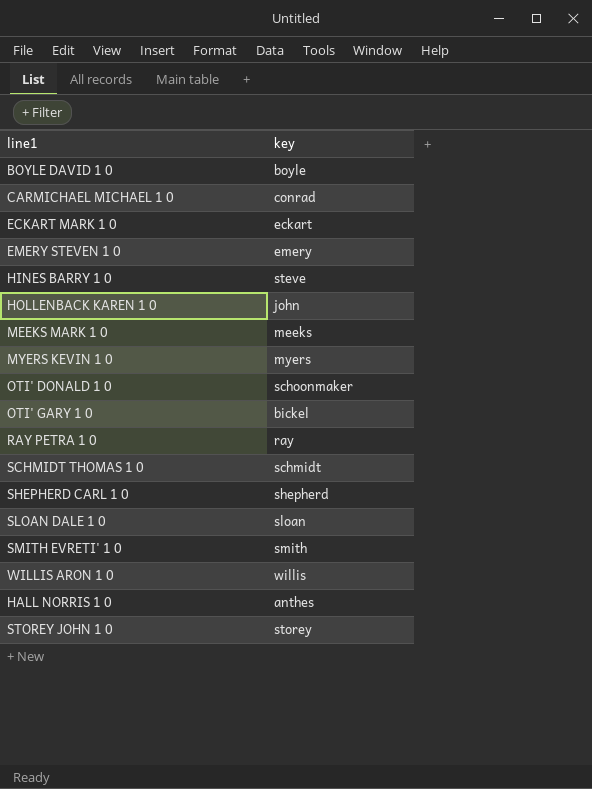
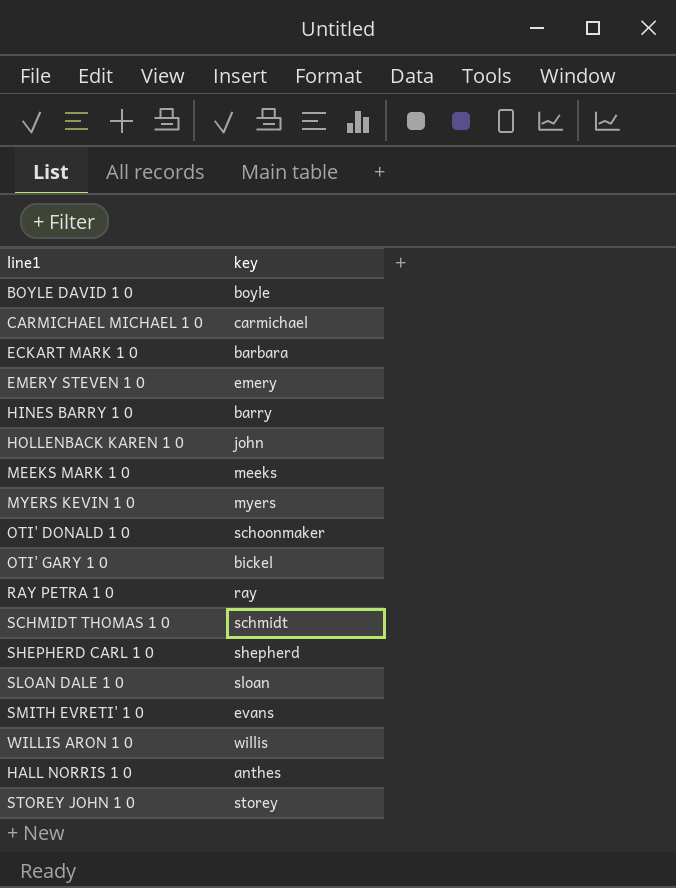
CARMICHAEL MICHAEL 1 0 | key: conrad -> carmichael
ECKART MARK 1 0 | key: eckart -> barbara
HINES BARRY 1 0 | key: steve -> barry
SMITH EVRETI' 1 0 | key: smith -> evans

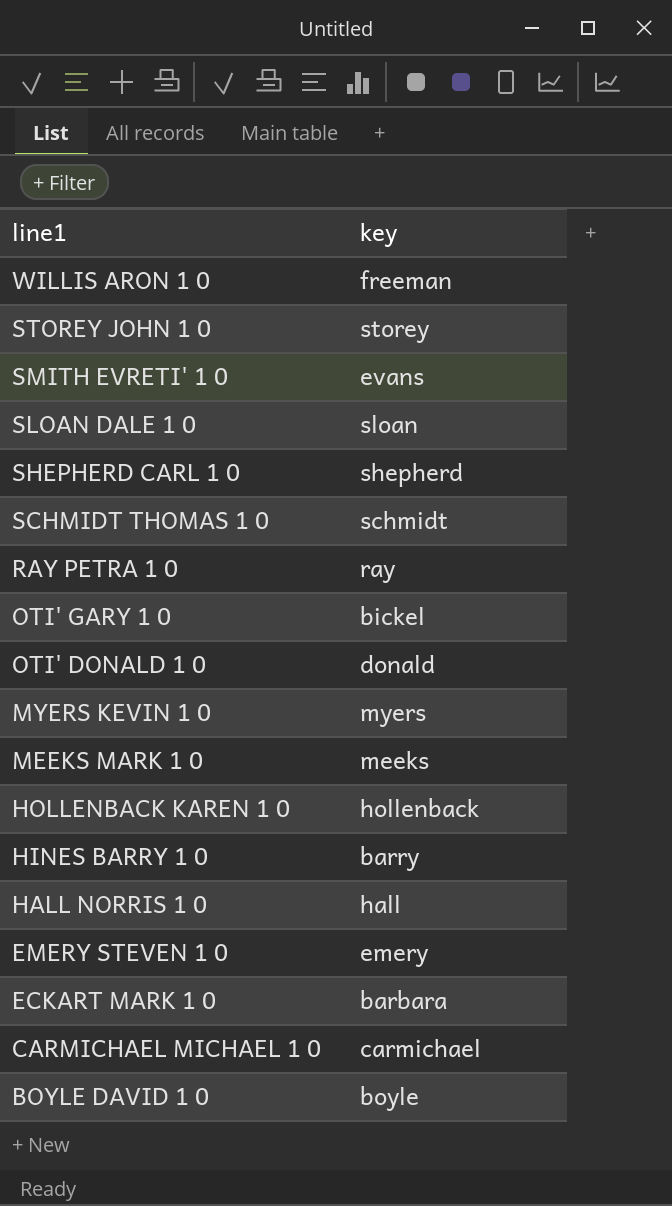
row order: none -> line1 descending
WILLIS ARON 1 0 | key: willis -> freeman
OTI' DONALD 1 0 | key: schoonmaker -> donald
HOLLENBACK KAREN 1 0 | key: john -> hollenback
HALL NORRIS 1 0 | key: anthes -> hall

